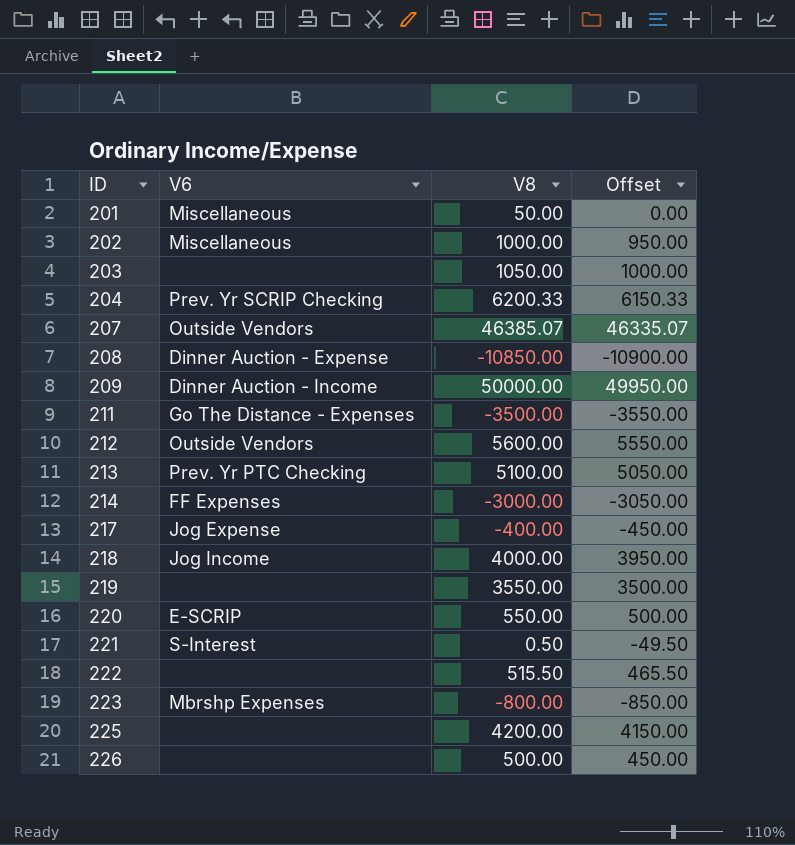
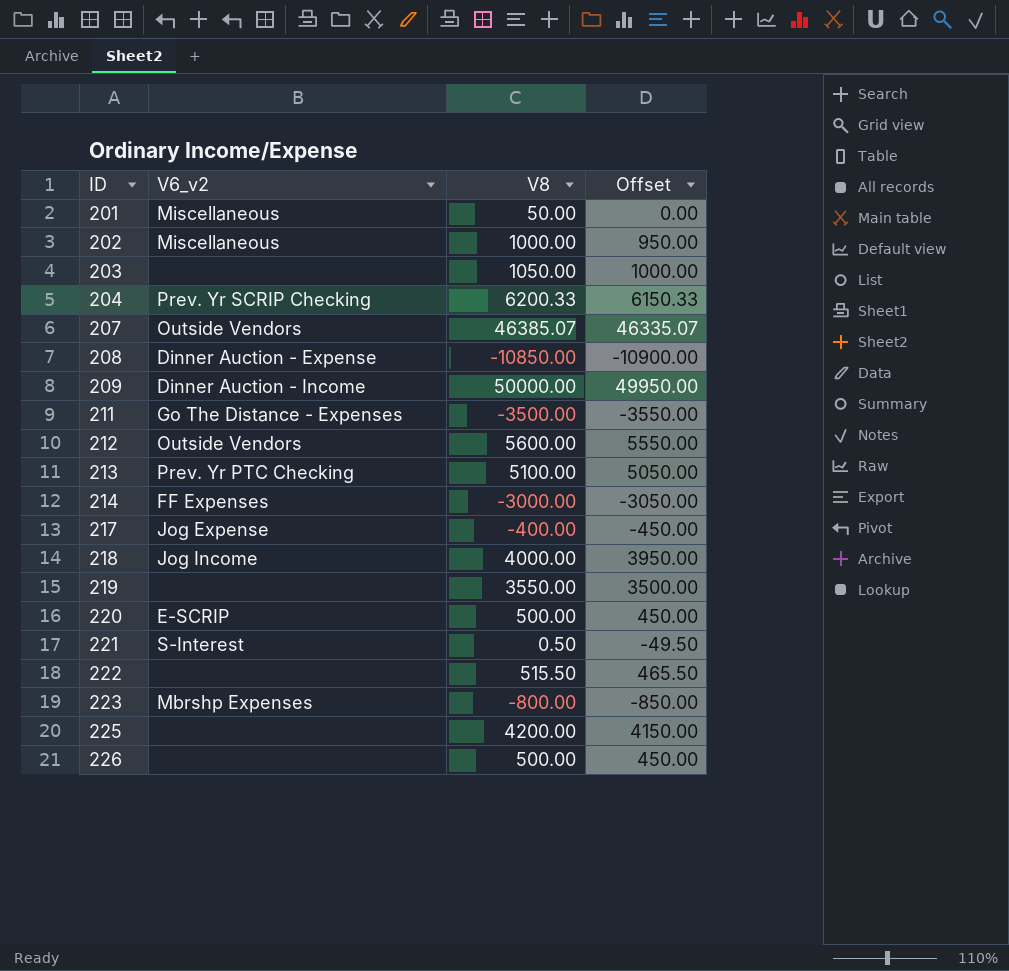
column name: V6 -> V6_v2
220 | V8: 550.00 -> 500.00
220 | Offset: 500.00 -> 450.00

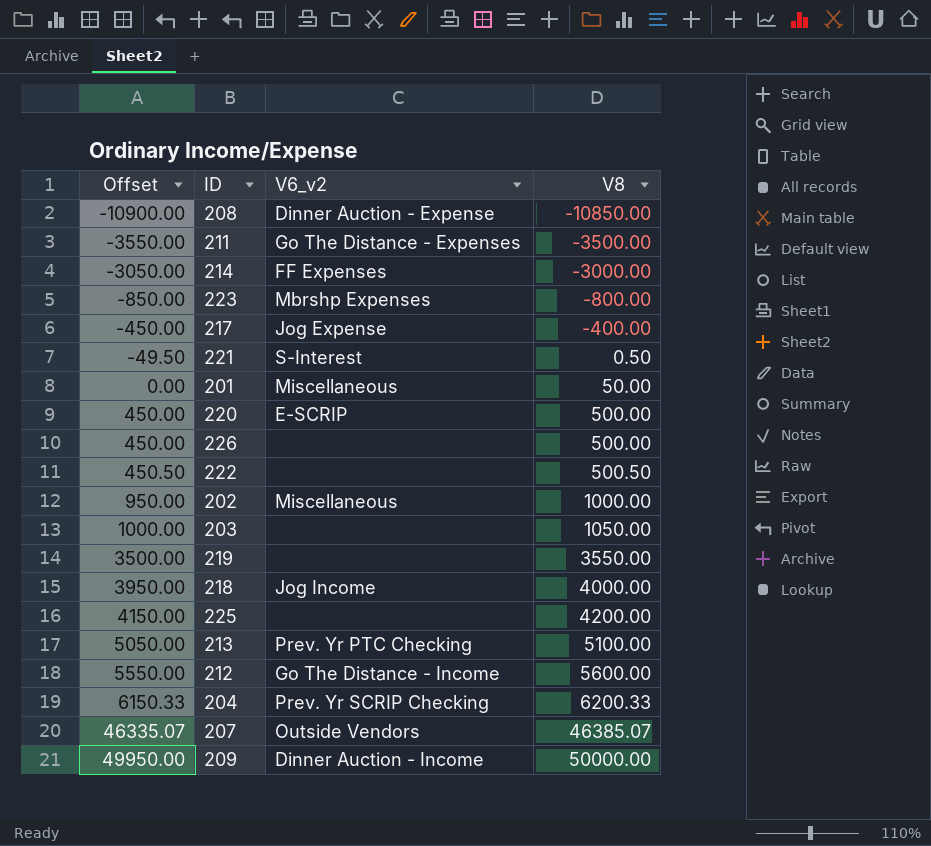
row order: ID ascending -> Offset ascending
column Offset | position: 4 -> 1
222 | Offset: 465.50 -> 450.50
222 | V8: 515.50 -> 500.50
212 | V6_v2: Outside Vendors -> Go The Distance - Income

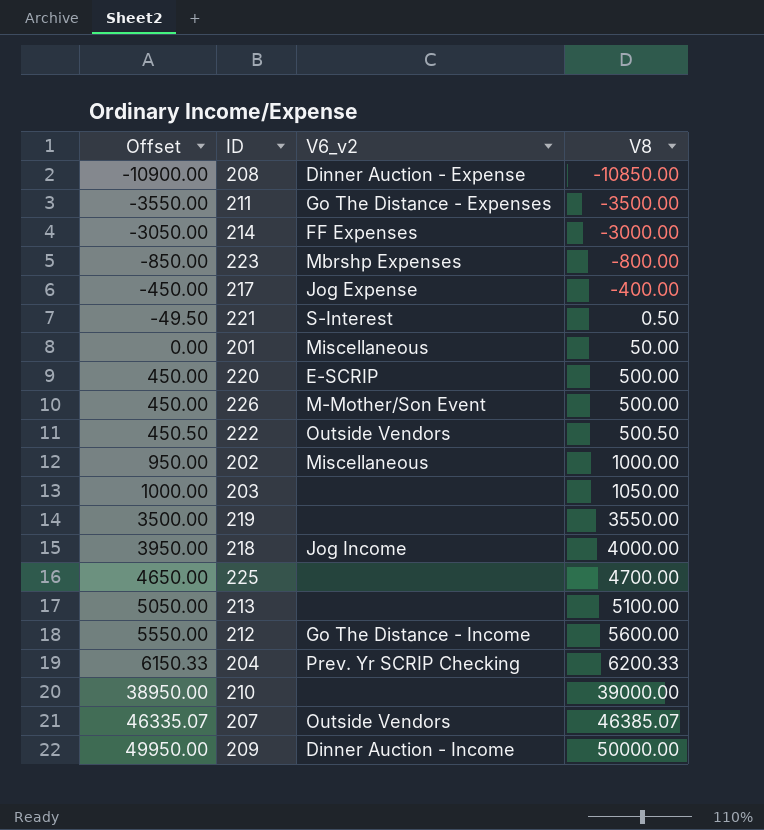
226 | V6_v2: none -> M-Mother/Son Event
222 | V6_v2: none -> Outside Vendors
225 | Offset: 4150.00 -> 4650.00
225 | V8: 4200.00 -> 4700.00
213 | V6_v2: Prev. Yr PTC Checking -> none
row 210: none -> 38950.00 | none | 39000.00

